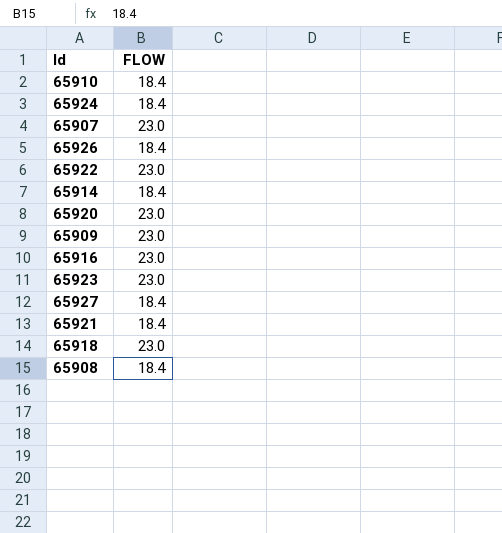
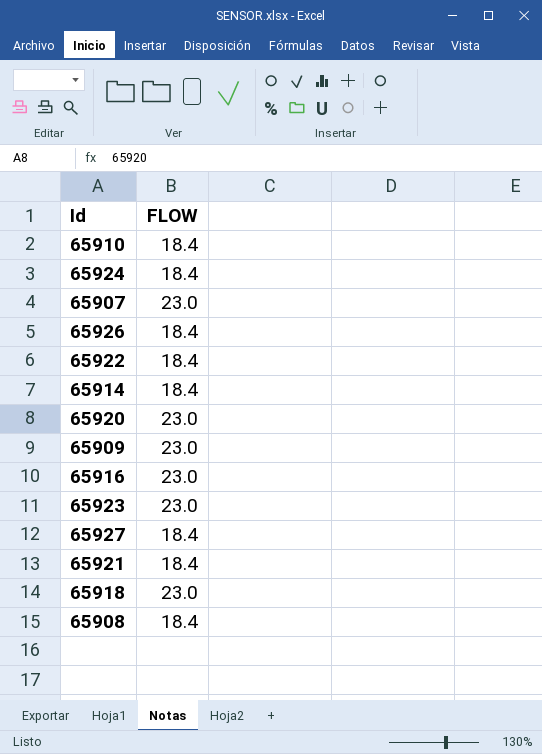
65922 | FLOW: 23.0 -> 18.4

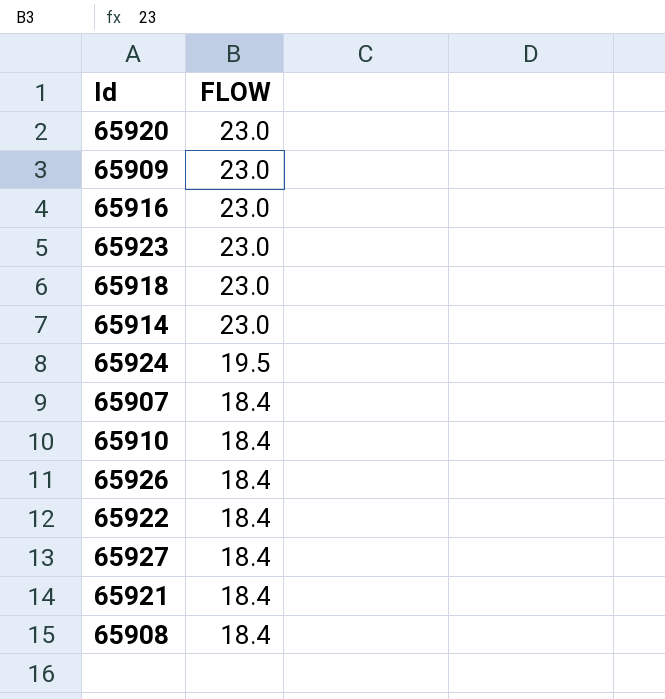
row order: none -> FLOW descending
65914 | FLOW: 18.4 -> 23.0
65924 | FLOW: 18.4 -> 19.5
65907 | FLOW: 23.0 -> 18.4

